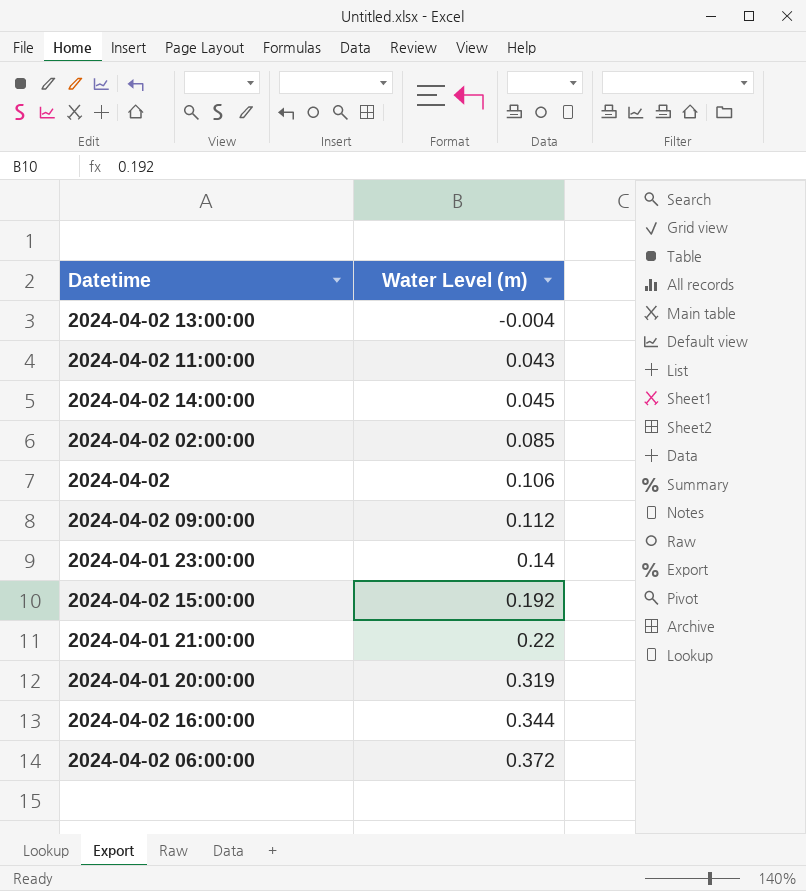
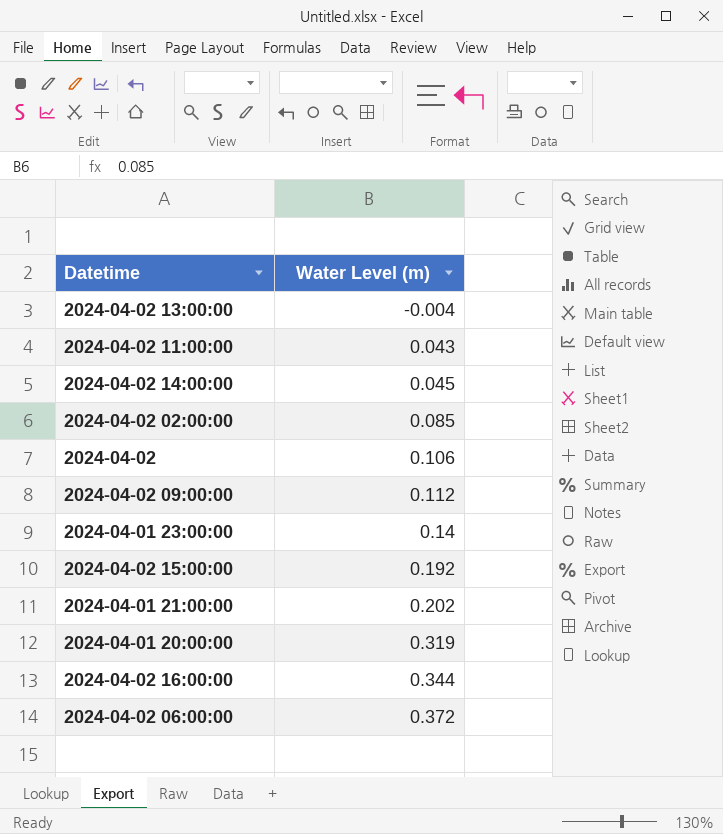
2024-04-01 21:00:00 | Water Level (m): 0.22 -> 0.202

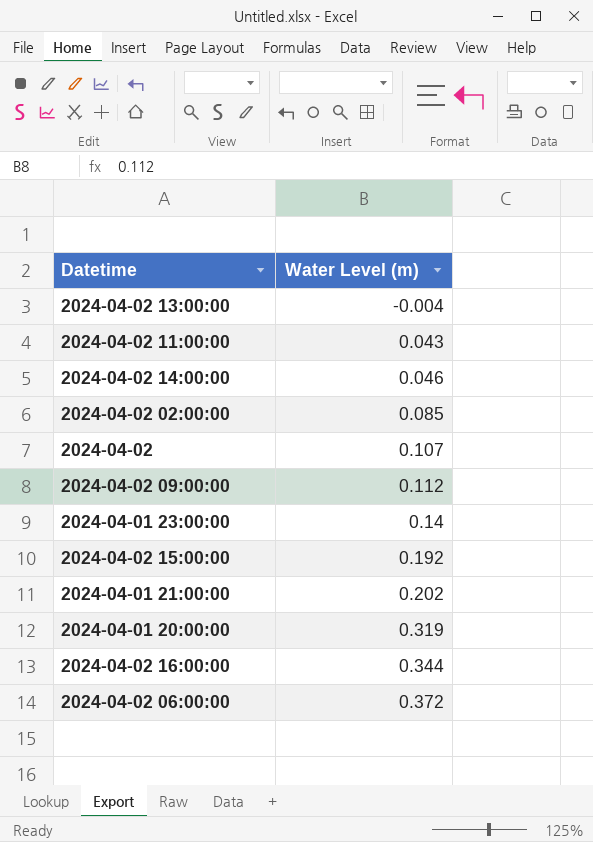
2024-04-02 14:00:00 | Water Level (m): 0.045 -> 0.046
2024-04-02 | Water Level (m): 0.106 -> 0.107

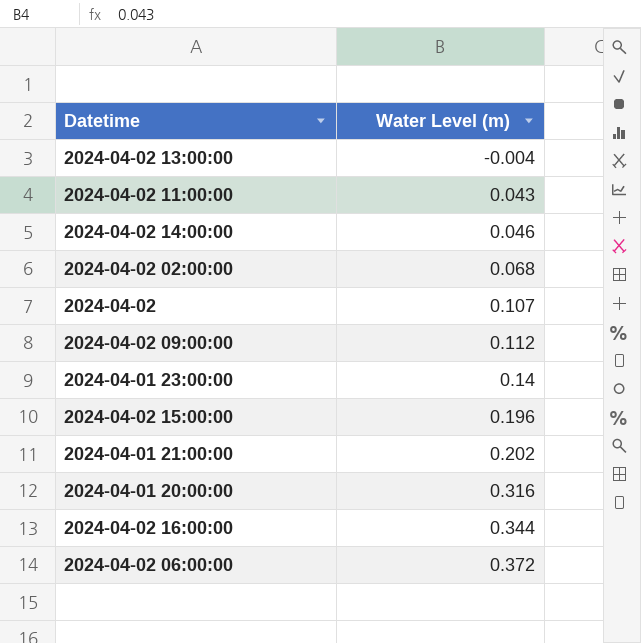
2024-04-02 02:00:00 | Water Level (m): 0.085 -> 0.068
2024-04-02 15:00:00 | Water Level (m): 0.192 -> 0.196
2024-04-01 20:00:00 | Water Level (m): 0.319 -> 0.316

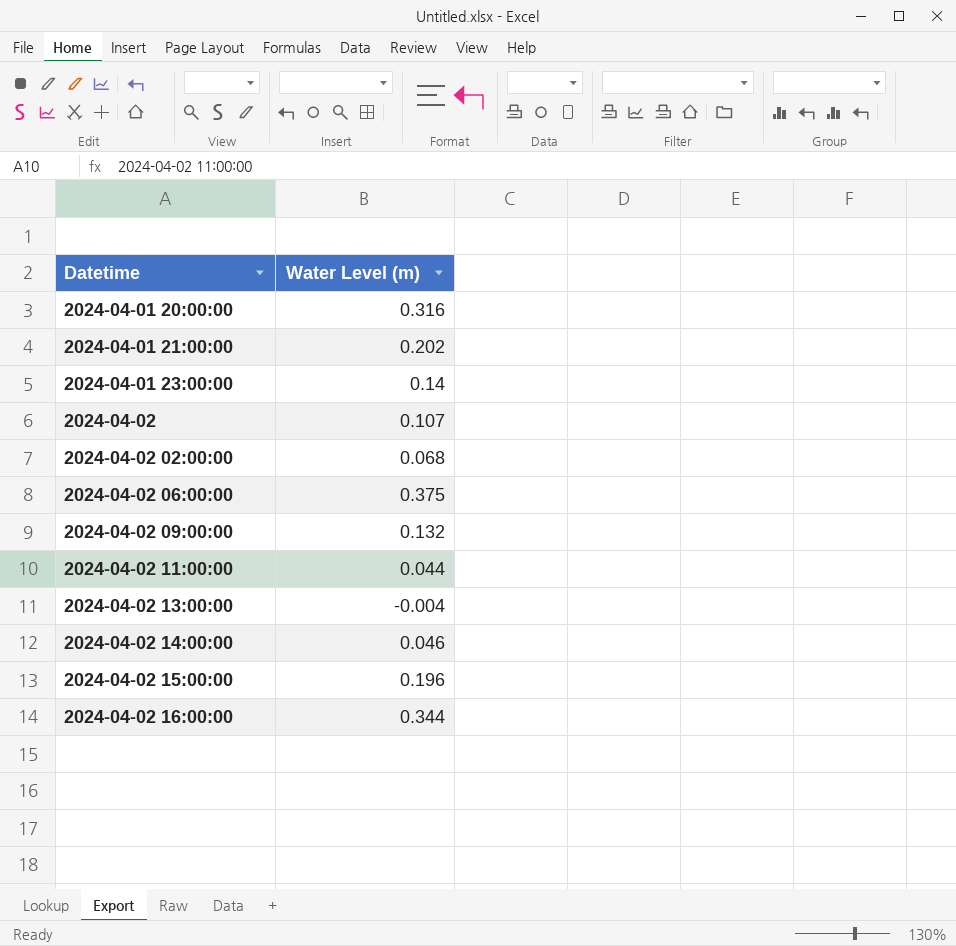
row order: Water Level (m) ascending -> Datetime ascending
2024-04-02 06:00:00 | Water Level (m): 0.372 -> 0.375
2024-04-02 09:00:00 | Water Level (m): 0.112 -> 0.132
2024-04-02 11:00:00 | Water Level (m): 0.043 -> 0.044

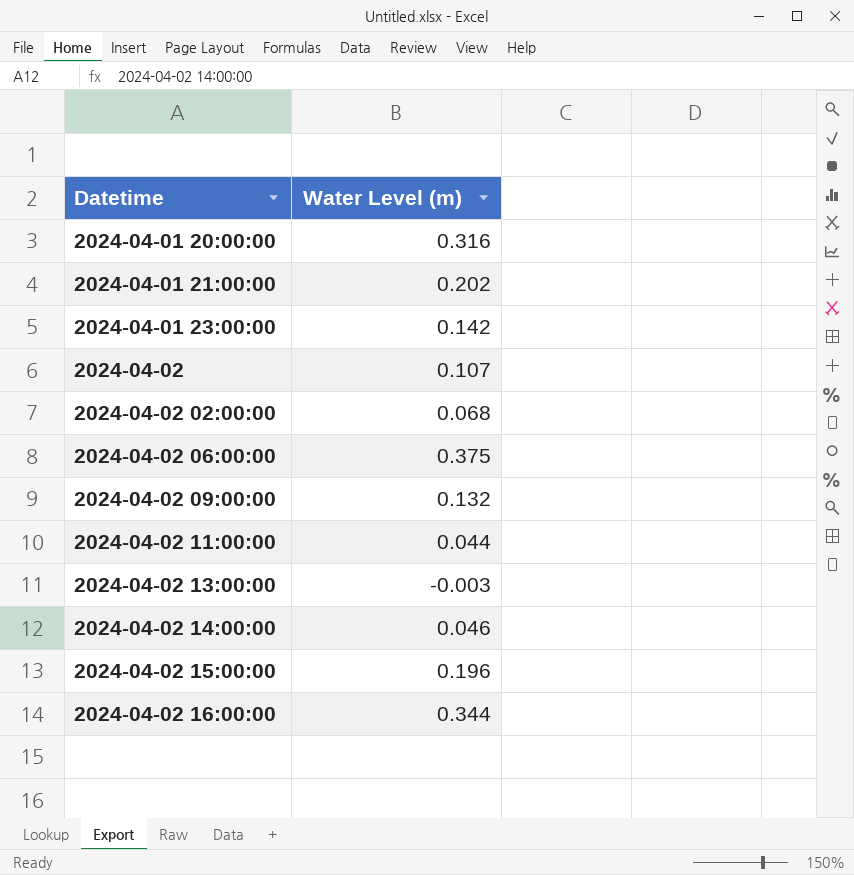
2024-04-01 23:00:00 | Water Level (m): 0.14 -> 0.142
2024-04-02 13:00:00 | Water Level (m): -0.004 -> -0.003

